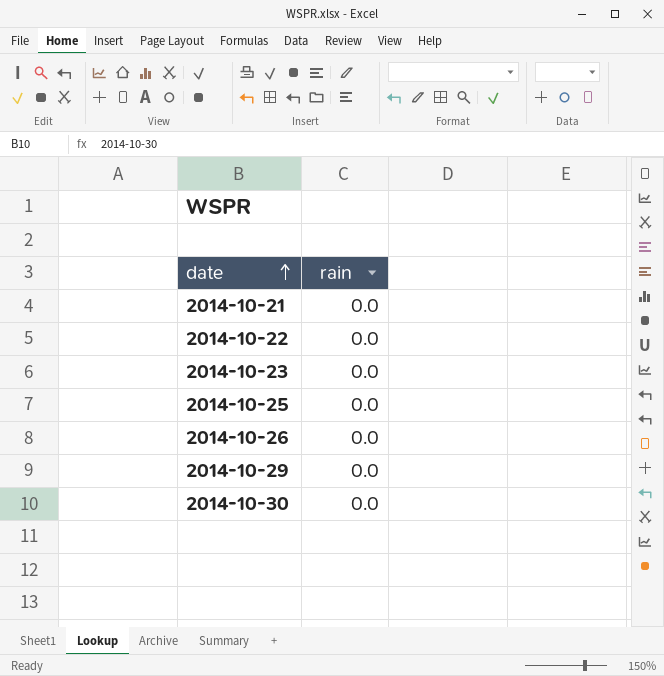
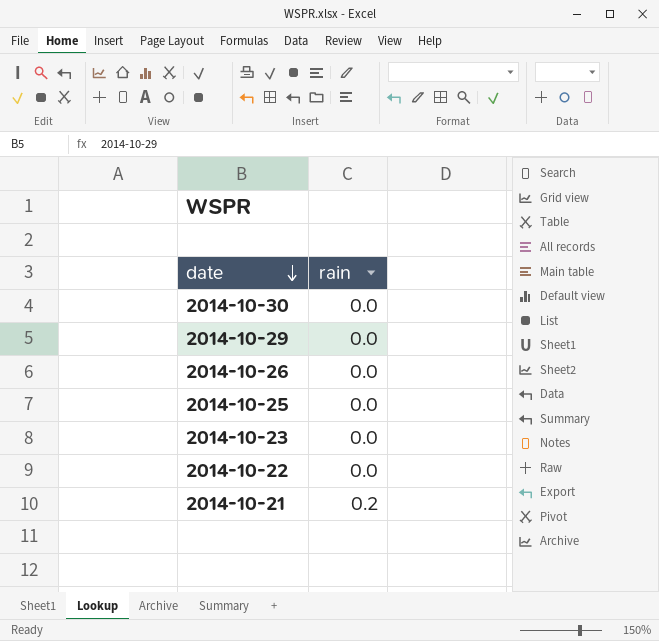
row order: date ascending -> date descending
2014-10-21 | rain: 0.0 -> 0.2

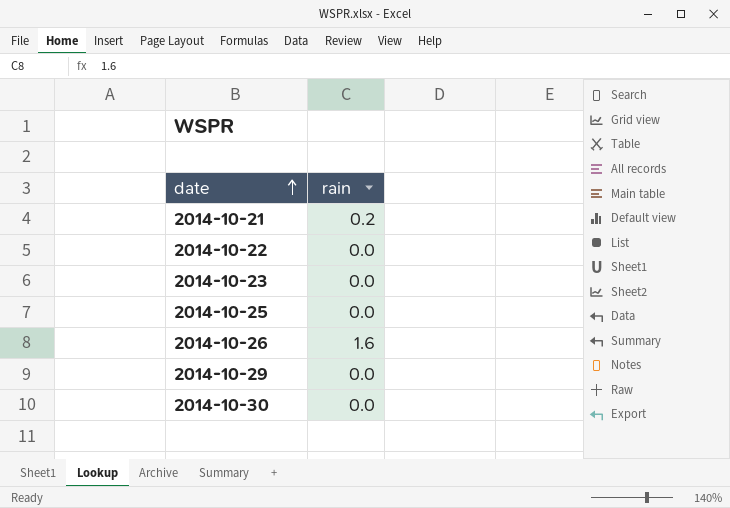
row order: date descending -> date ascending
2014-10-26 | rain: 0.0 -> 1.6

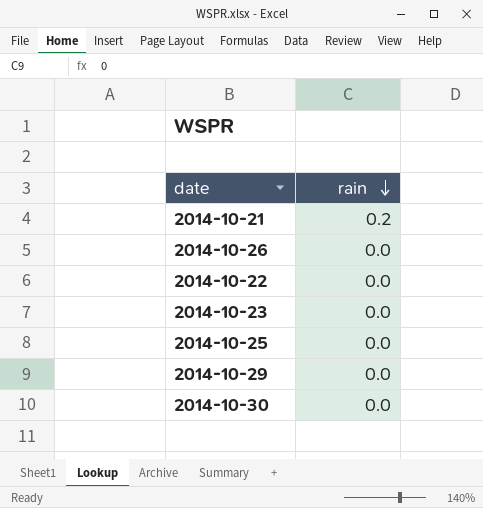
row order: date ascending -> rain descending
2014-10-26 | rain: 1.6 -> 0.0

